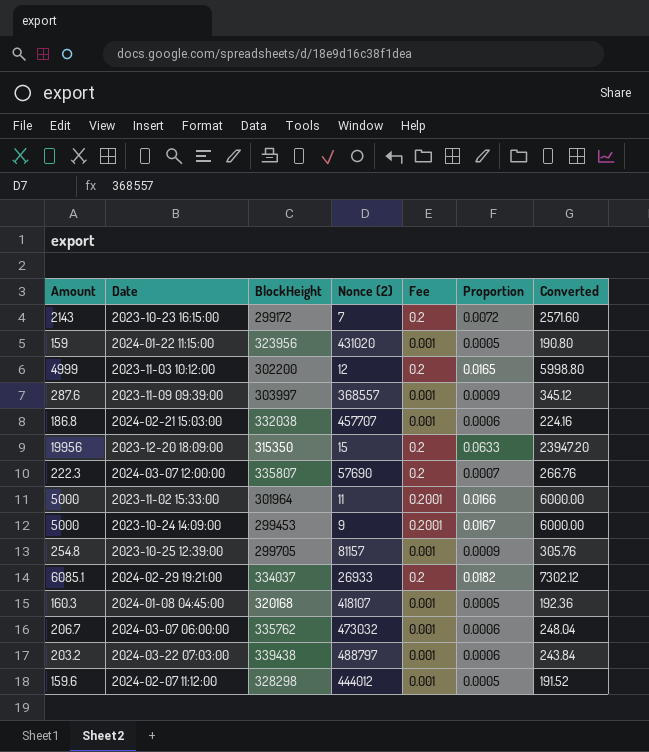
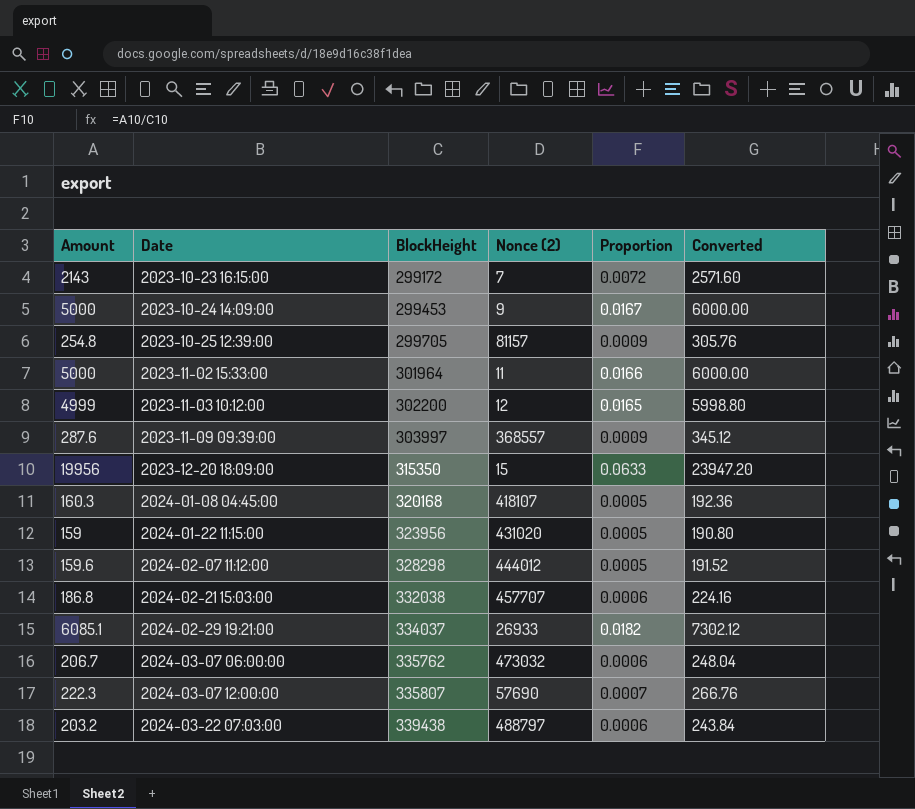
row order: none -> Date ascending
column Fee | position: 5 -> none

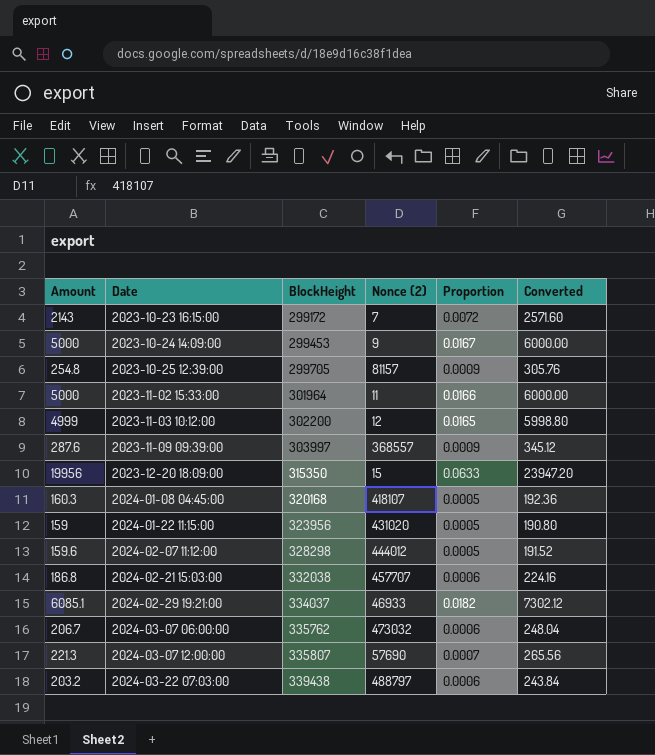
2024-02-29 19:21:00 | Nonce (2): 26933 -> 46933
2024-03-07 12:00:00 | Amount: 222.3 -> 221.3
2024-03-07 12:00:00 | Converted: 266.76 -> 265.56

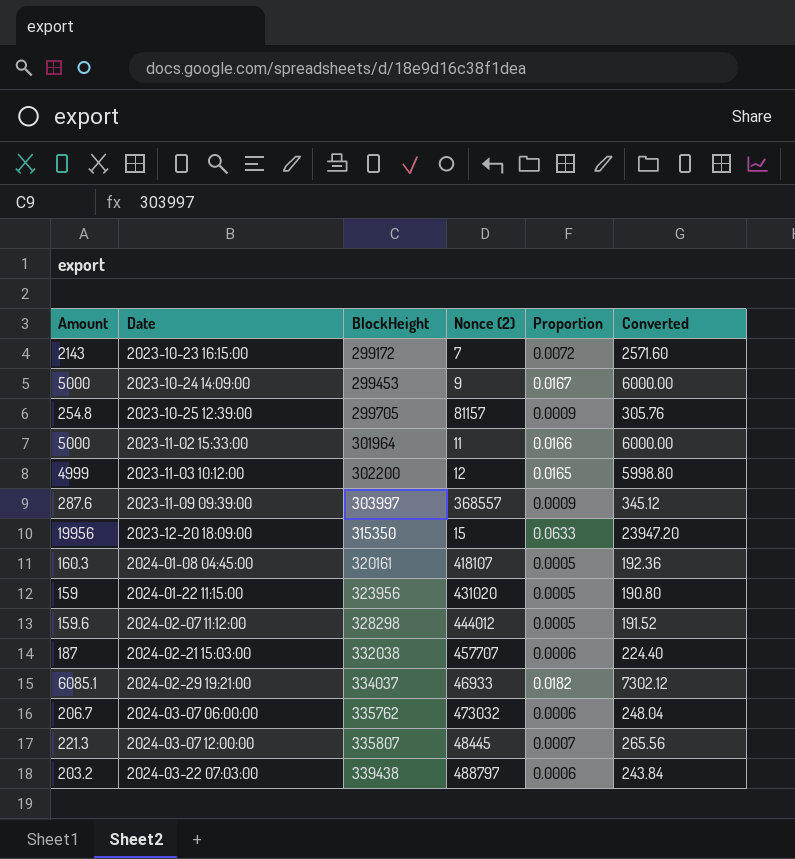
2024-01-08 04:45:00 | BlockHeight: 320168 -> 320161
2024-02-21 15:03:00 | Amount: 186.8 -> 187
2024-02-21 15:03:00 | Converted: 224.16 -> 224.40
2024-03-07 12:00:00 | Nonce (2): 57690 -> 48445

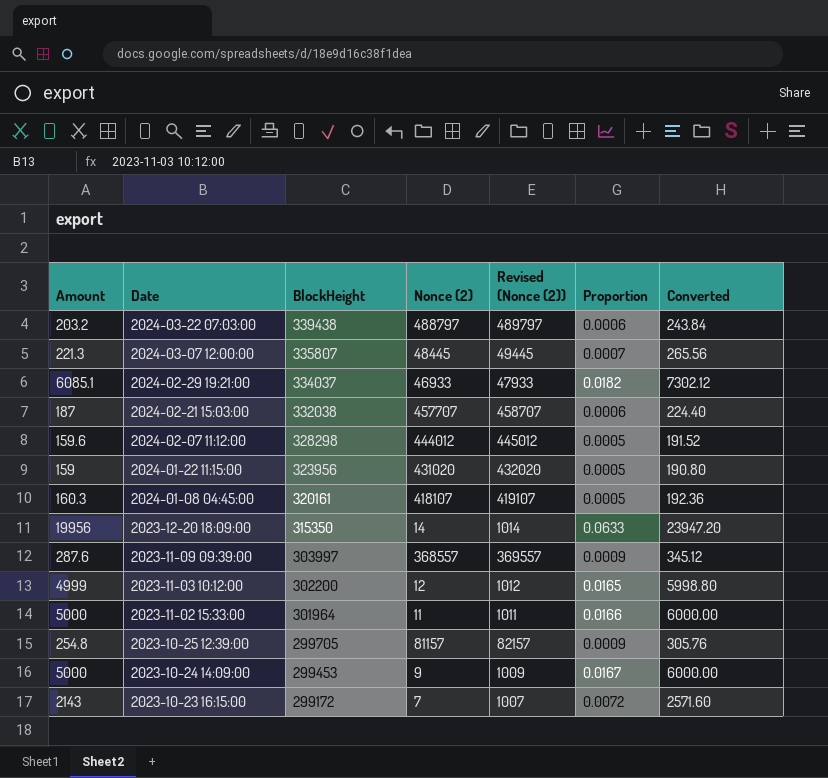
row order: Date ascending -> Date descending
column Revised (Nonce (2)) | formula: none -> [Nonce (2)] + 1000
row 2024-03-07 06:00:00: 206.7 | 335762 | 473032 | 0.0006 | 248.04 -> none
2023-12-20 18:09:00 | Nonce (2): 15 -> 14

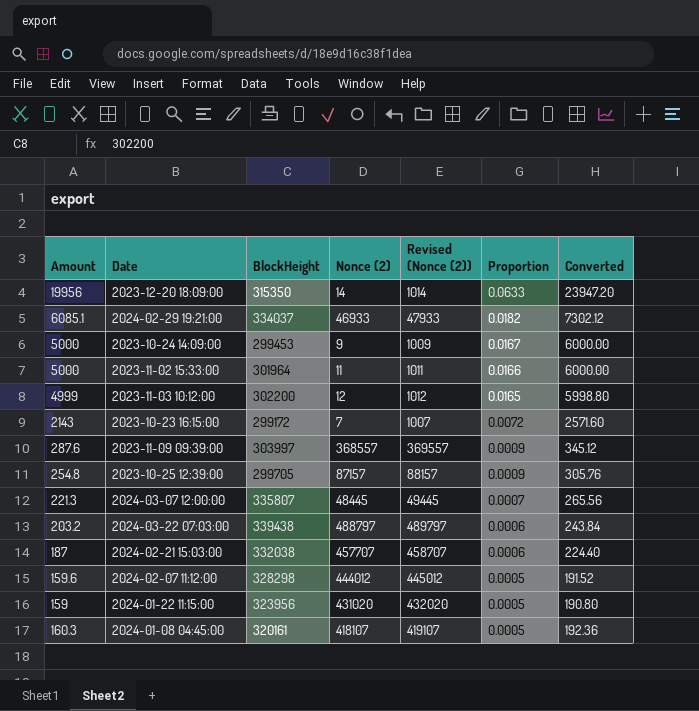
row order: Date descending -> Proportion descending
2023-10-25 12:39:00 | Nonce (2): 81157 -> 87157
2023-10-25 12:39:00 | Revised (Nonce (2)): 82157 -> 88157

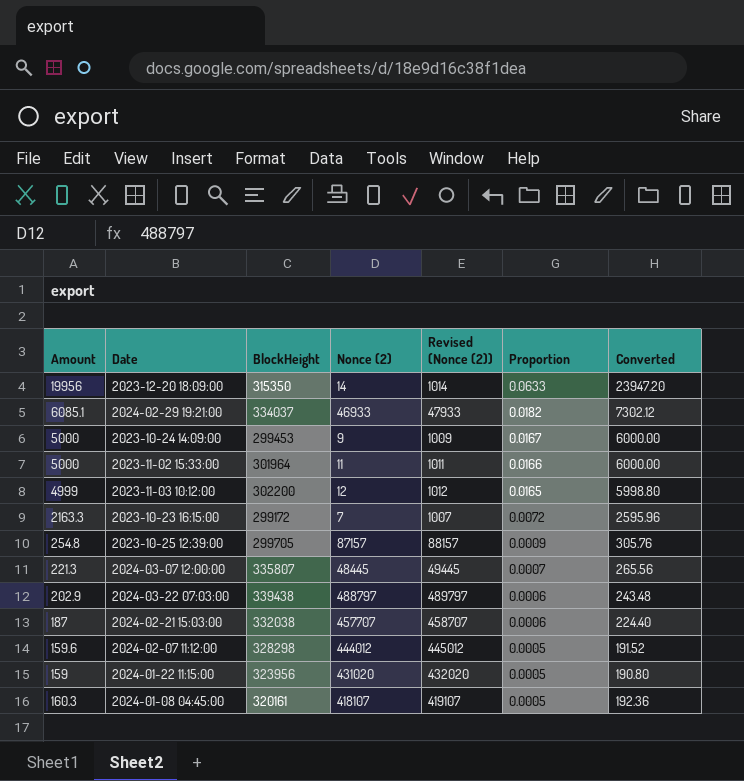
row 2023-11-09 09:39:00: 287.6 | 303997 | 368557 | 369557 | 0.0009 | 345.12 -> none
2023-10-23 16:15:00 | Amount: 2143 -> 2163.3
2023-10-23 16:15:00 | Converted: 2571.60 -> 2595.96
2024-03-22 07:03:00 | Amount: 203.2 -> 202.9
2024-03-22 07:03:00 | Converted: 243.84 -> 243.48

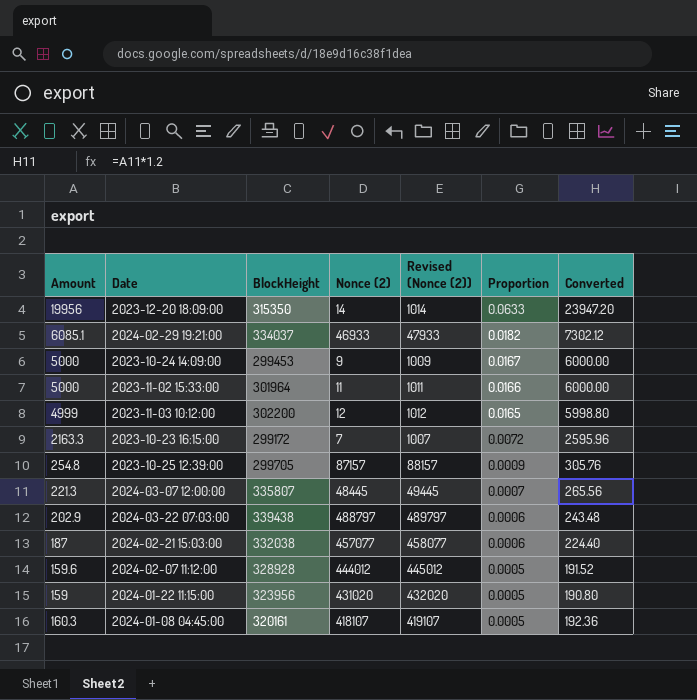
2024-02-21 15:03:00 | Nonce (2): 457707 -> 457077
2024-02-21 15:03:00 | Revised (Nonce (2)): 458707 -> 458077
2024-02-07 11:12:00 | BlockHeight: 328298 -> 328928

